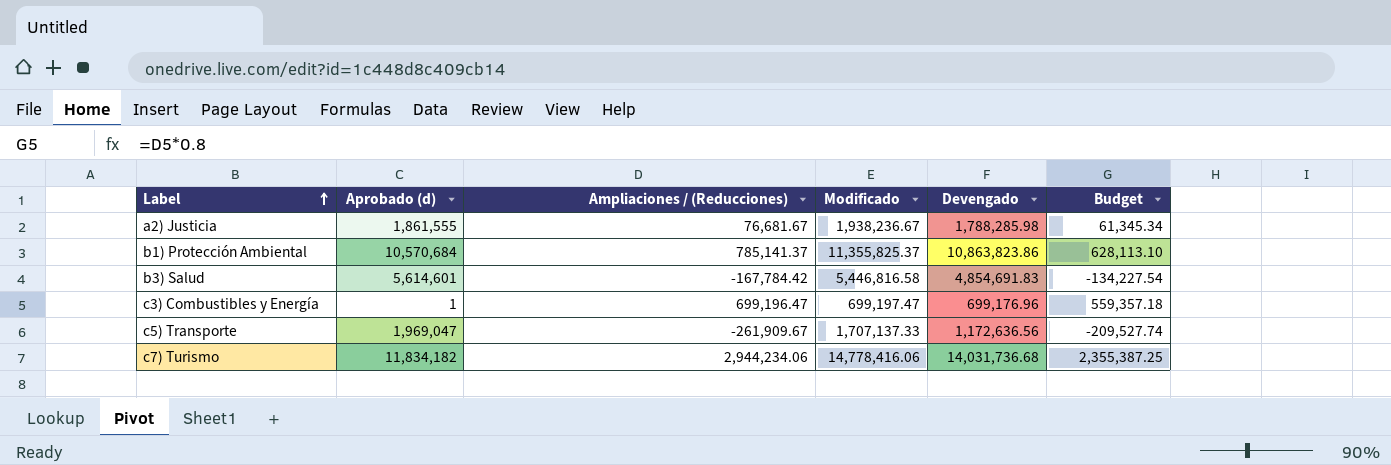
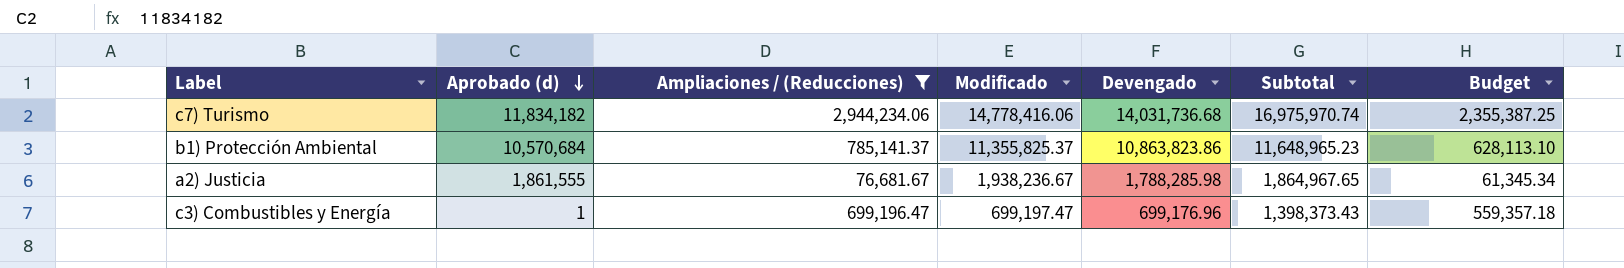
filter: none -> Ampliaciones / (Reducciones) >= 76,681.67
row order: Label ascending -> Aprobado (d) descending
column Subtotal | formula: none -> [Ampliaciones / (Reducciones)] + [Devengado]

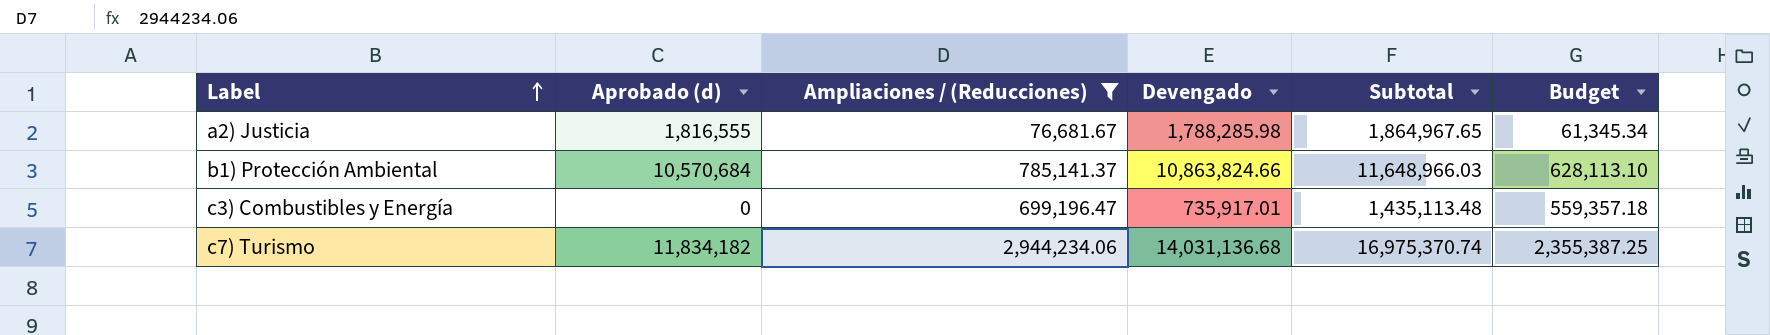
row order: Aprobado (d) descending -> Label ascending
column Modificado | formula: [Aprobado (d)] + [Ampliaciones / (Reducciones)] -> none
a2) Justicia | Aprobado (d): 1,861,555 -> 1,816,555
b1) Protección Ambiental | Devengado: 10,863,823.86 -> 10,863,824.66
b1) Protección Ambiental | Subtotal: 11,648,965.23 -> 11,648,966.03
c3) Combustibles y Energía | Aprobado (d): 1 -> 0
c3) Combustibles y Energía | Devengado: 699,176.96 -> 735,917.01
c3) Combustibles y Energía | Subtotal: 1,398,373.43 -> 1,435,113.48
c7) Turismo | Devengado: 14,031,736.68 -> 14,031,136.68
c7) Turismo | Subtotal: 16,975,970.74 -> 16,975,370.74

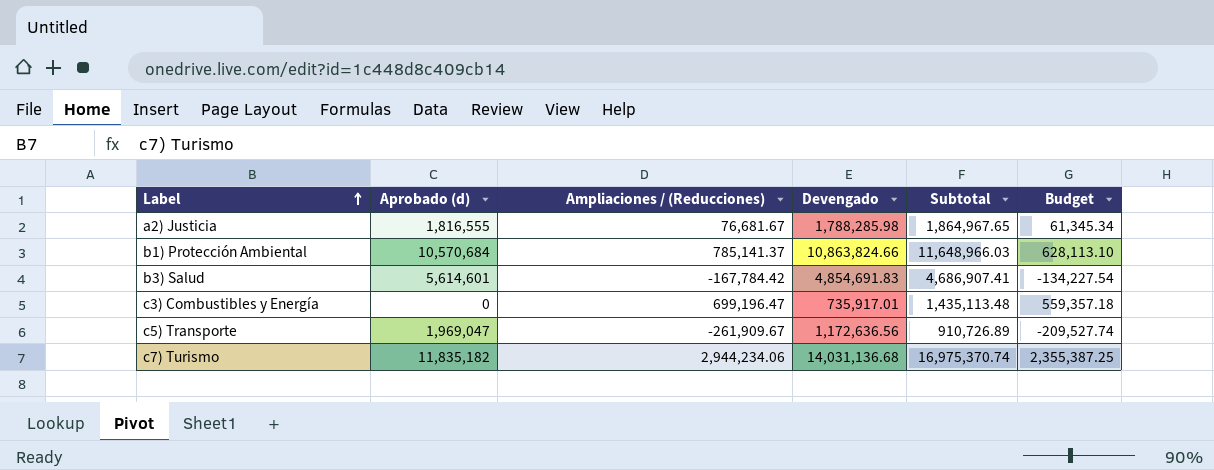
filter: Ampliaciones / (Reducciones) >= 76,681.67 -> none
c7) Turismo | Aprobado (d): 11,834,182 -> 11,835,182

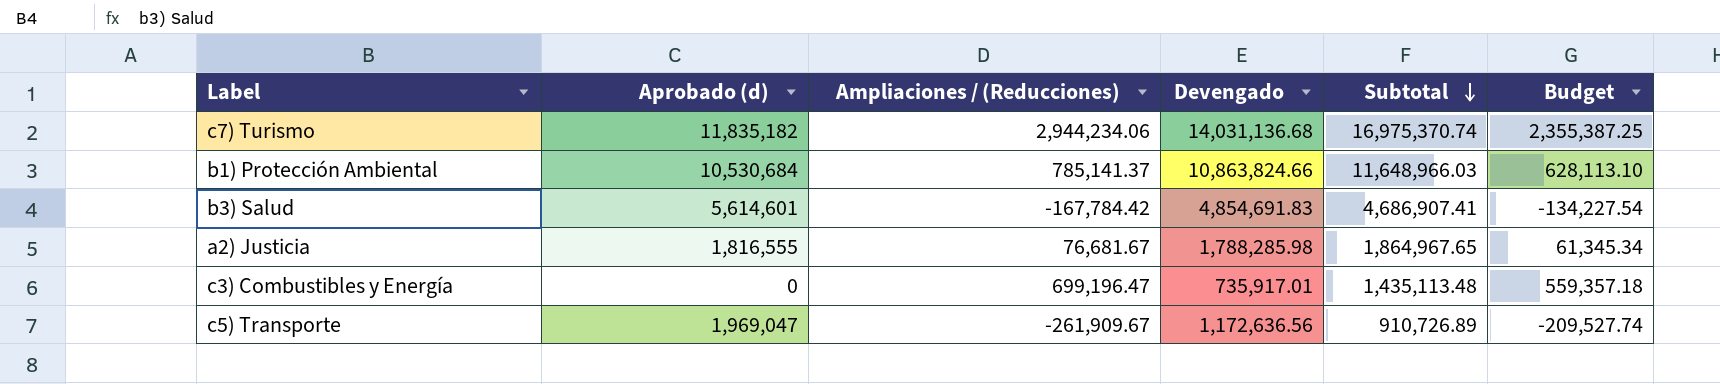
row order: Label ascending -> Subtotal descending
b1) Protección Ambiental | Aprobado (d): 10,570,684 -> 10,530,684

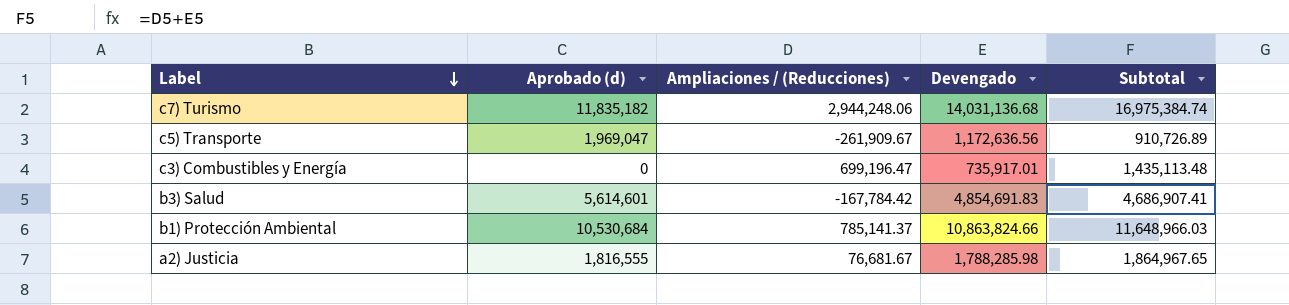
row order: Subtotal descending -> Label descending
column Budget | formula: [Ampliaciones / (Reducciones)] * 0.8 -> none
c7) Turismo | Ampliaciones / (Reducciones): 2,944,234.06 -> 2,944,248.06
c7) Turismo | Subtotal: 16,975,370.74 -> 16,975,384.74

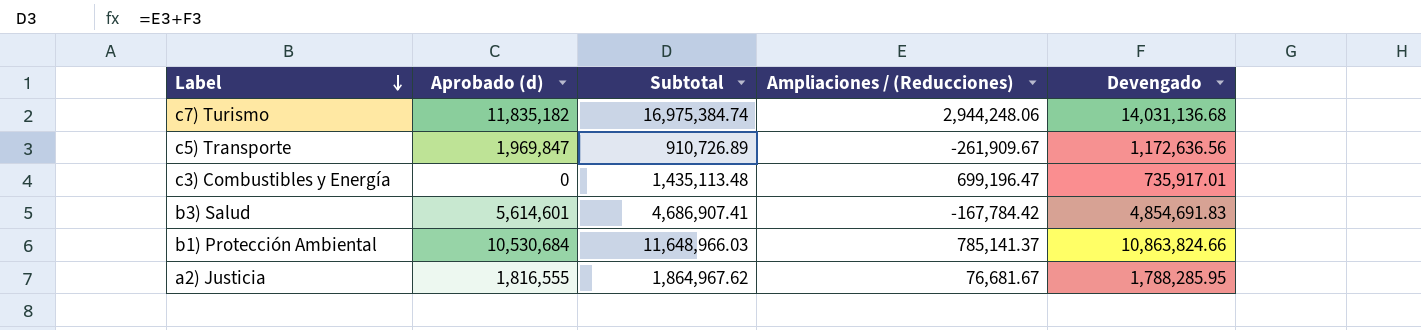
column Subtotal | position: 5 -> 3
c5) Transporte | Aprobado (d): 1,969,047 -> 1,969,847
a2) Justicia | Subtotal: 1,864,967.65 -> 1,864,967.62
a2) Justicia | Devengado: 1,788,285.98 -> 1,788,285.95

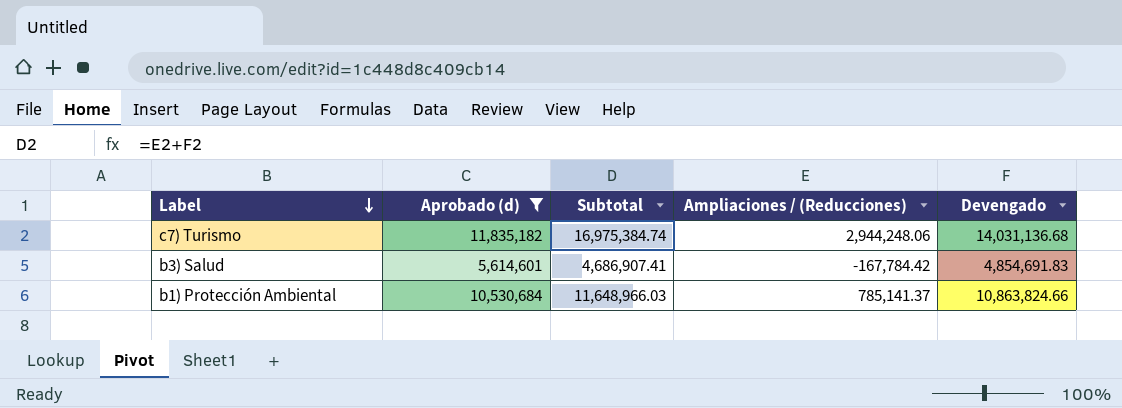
filter: none -> Aprobado (d) >= 5,614,601

